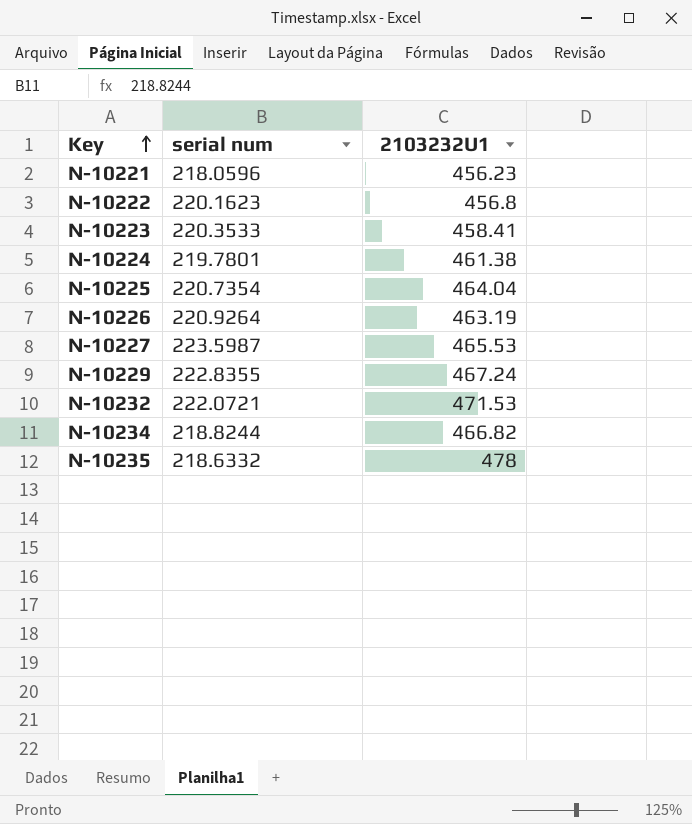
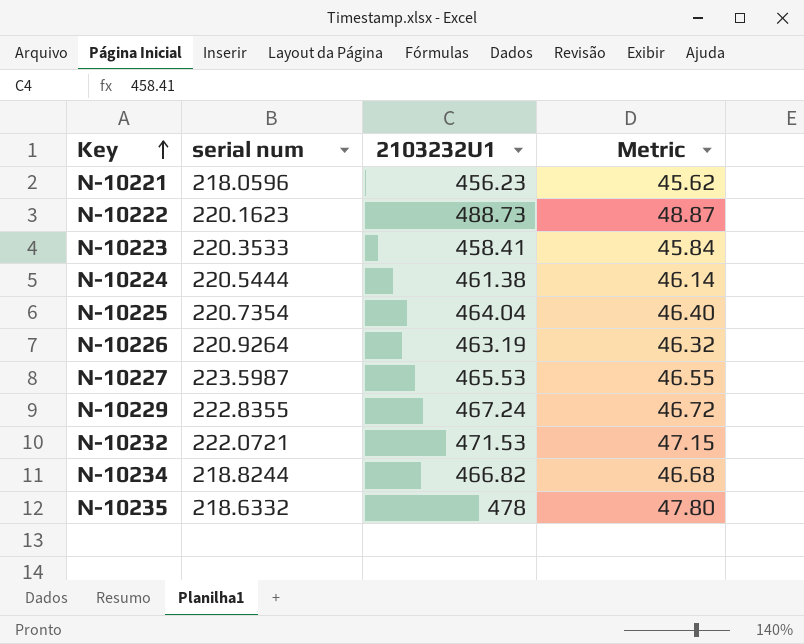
column Metric | formula: none -> [2103232U1] * 0.1
N-10222 | 2103232U1: 456.8 -> 488.73
N-10224 | serial num: 219.7801 -> 220.5444

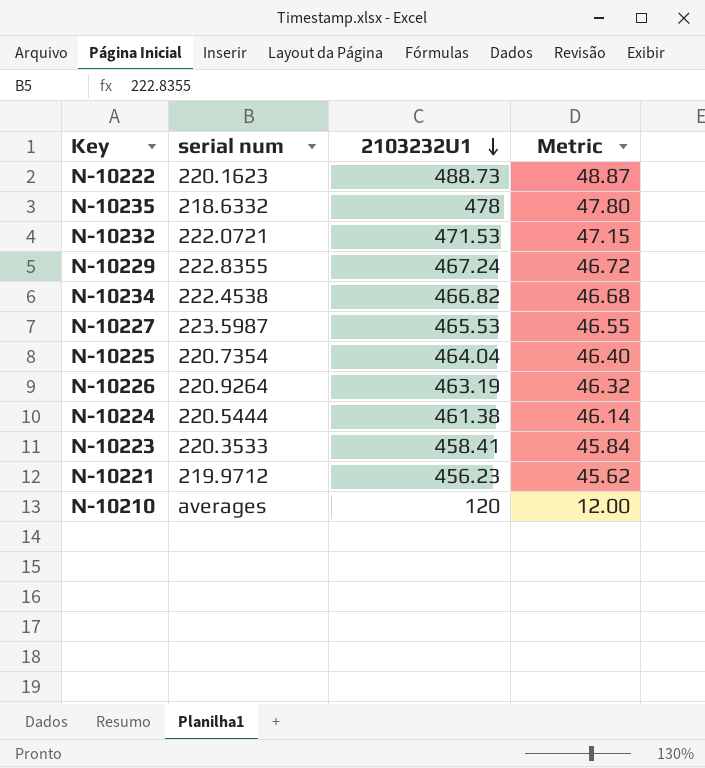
row order: Key ascending -> 2103232U1 descending
N-10234 | serial num: 218.8244 -> 222.4538
N-10221 | serial num: 218.0596 -> 219.9712
row N-10210: none -> averages | 120 | 12.00

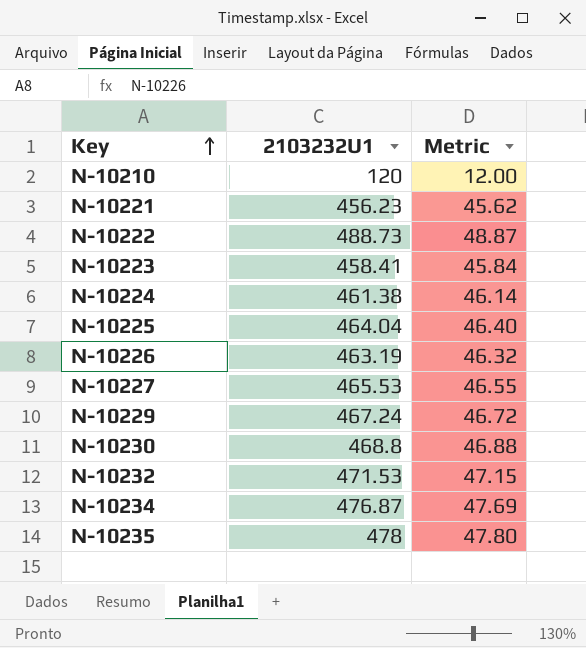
row order: 2103232U1 descending -> Key ascending
column serial num | position: 2 -> none
row N-10230: none -> 468.8 | 46.88
N-10234 | 2103232U1: 466.82 -> 476.87
N-10234 | Metric: 46.68 -> 47.69

